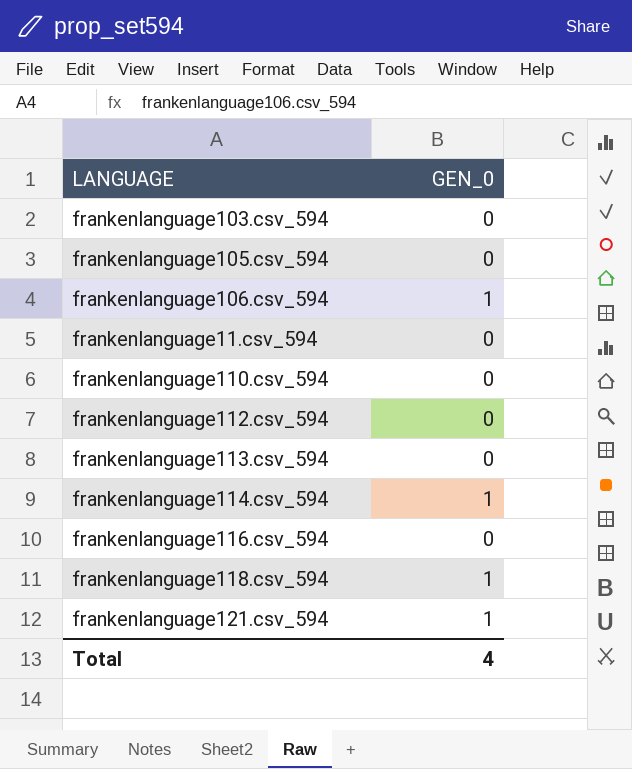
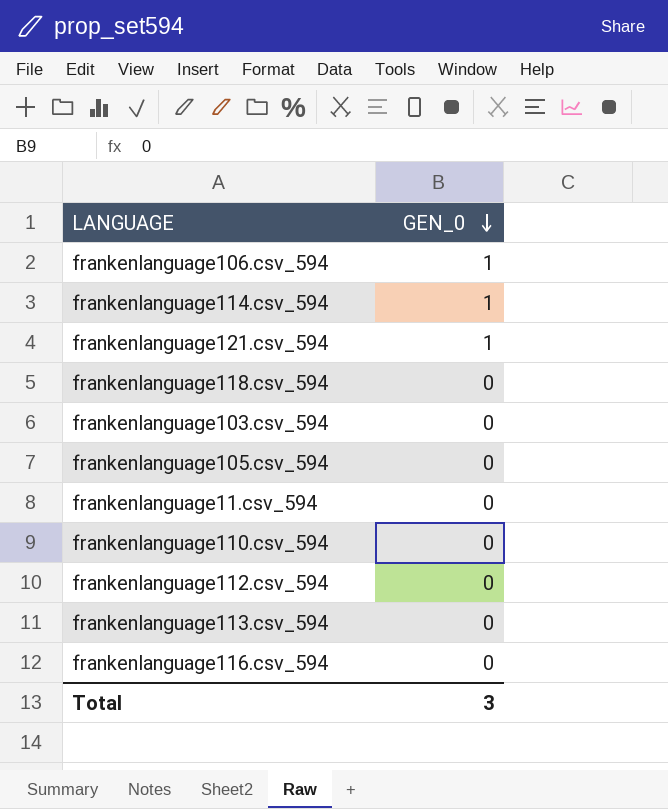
row order: none -> GEN_0 descending
frankenlanguage118.csv_594 | GEN_0: 1 -> 0
Total | GEN_0: 4 -> 3

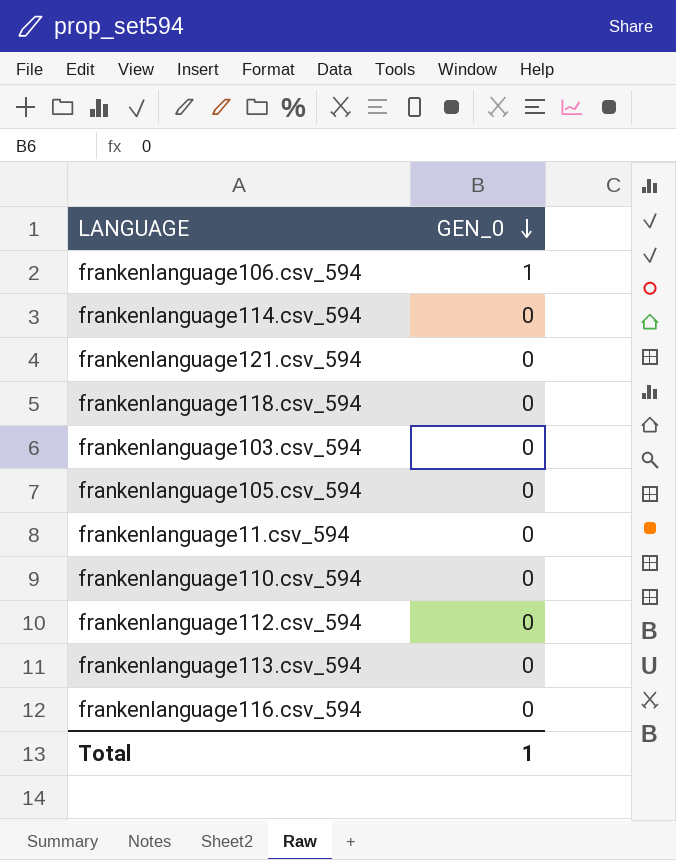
frankenlanguage114.csv_594 | GEN_0: 1 -> 0
frankenlanguage121.csv_594 | GEN_0: 1 -> 0
Total | GEN_0: 3 -> 1

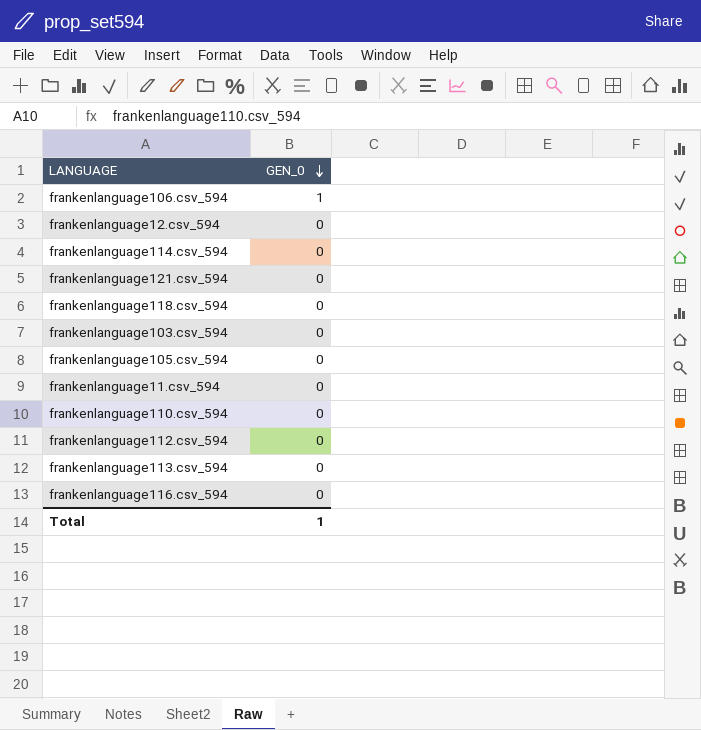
row frankenlanguage12.csv_594: none -> 0

